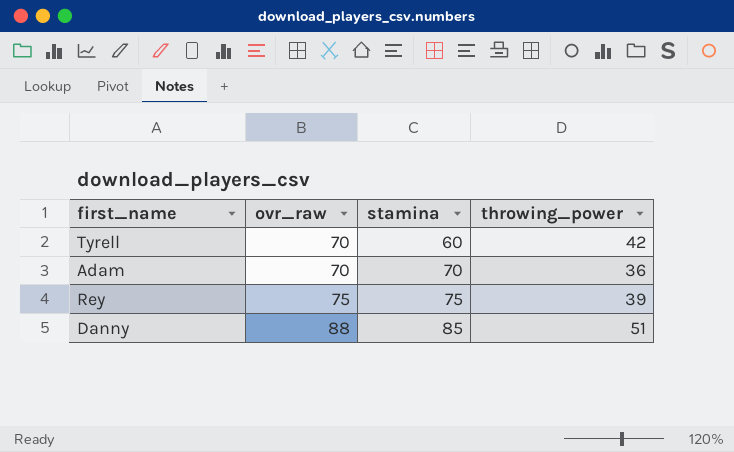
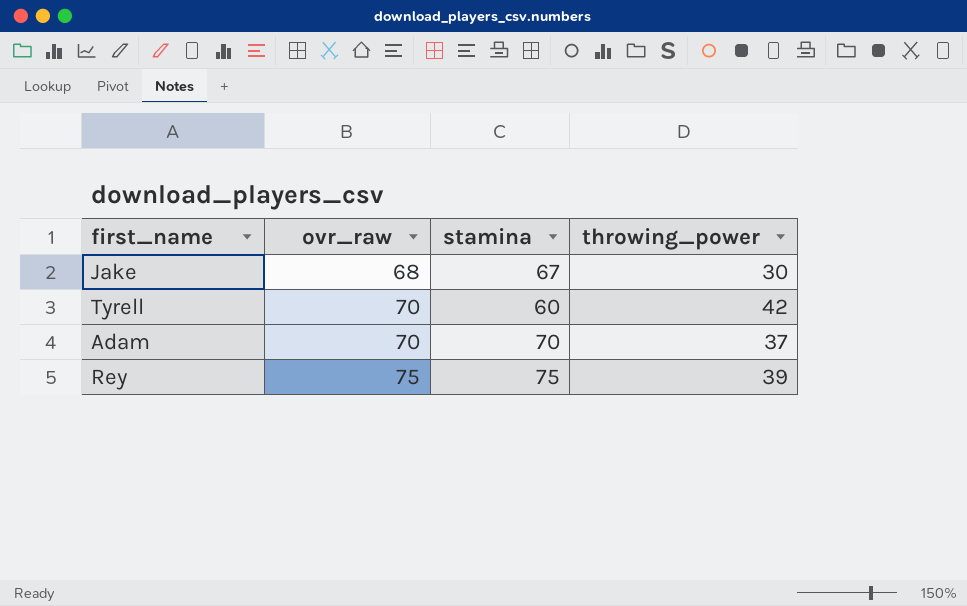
row Danny: 88 | 85 | 51 -> none
row Jake: none -> 68 | 67 | 30
Adam | throwing_power: 36 -> 37

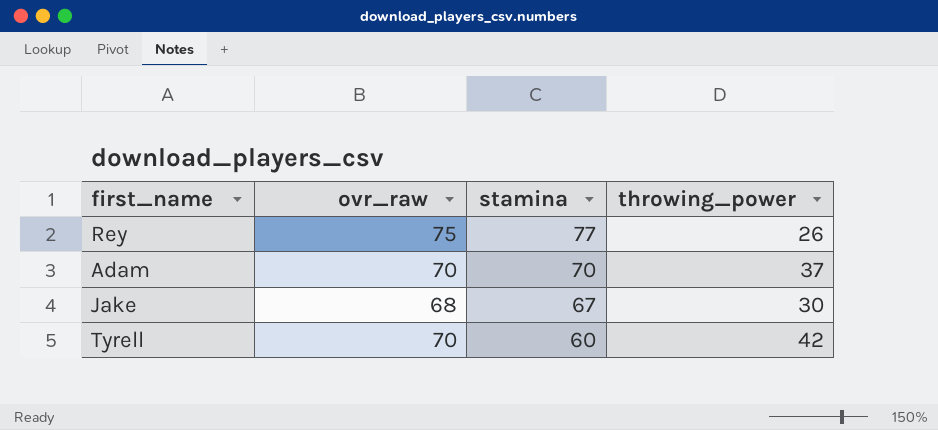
row order: ovr_raw ascending -> stamina descending
Rey | stamina: 75 -> 77
Rey | throwing_power: 39 -> 26

